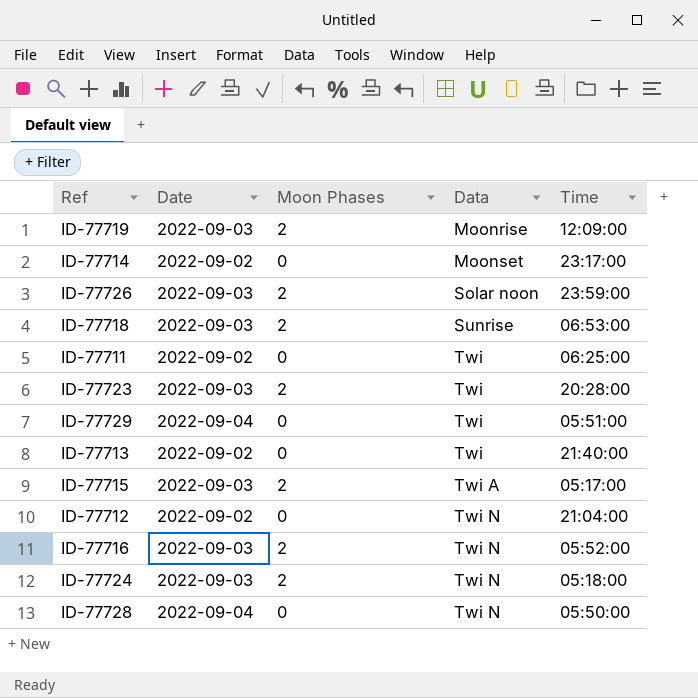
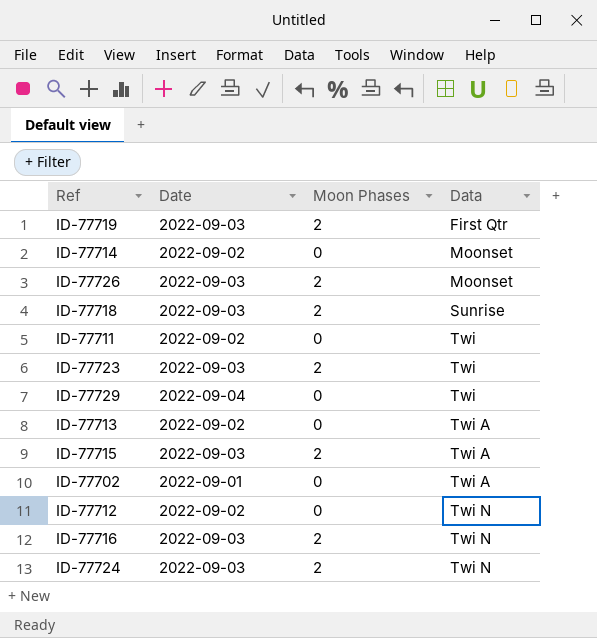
column Time | position: 5 -> none
row ID-77728: 2022-09-04 | 0 | Twi N | 05:50:00 -> none
ID-77719 | Data: Moonrise -> First Qtr
ID-77726 | Data: Solar noon -> Moonset
ID-77713 | Data: Twi -> Twi A
row ID-77702: none -> 2022-09-01 | 0 | Twi A

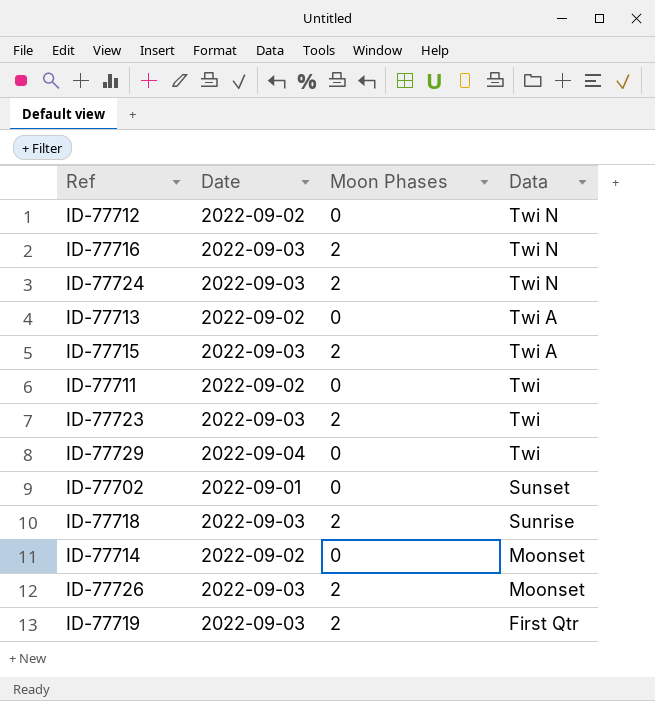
row order: Data ascending -> Data descending
ID-77702 | Data: Twi A -> Sunset

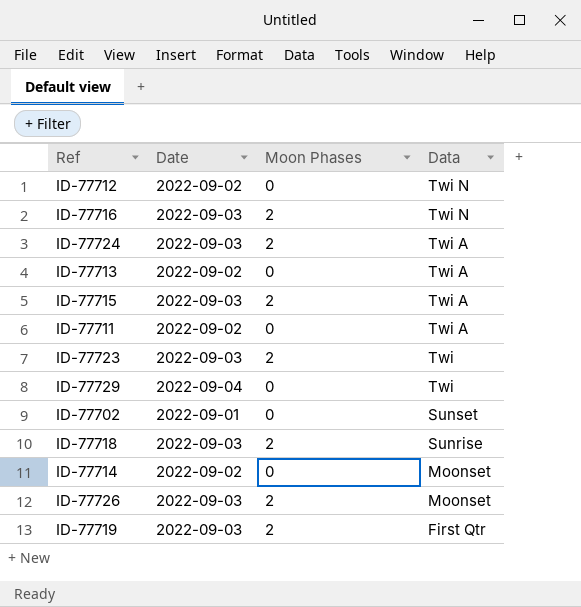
ID-77724 | Data: Twi N -> Twi A
ID-77711 | Data: Twi -> Twi A

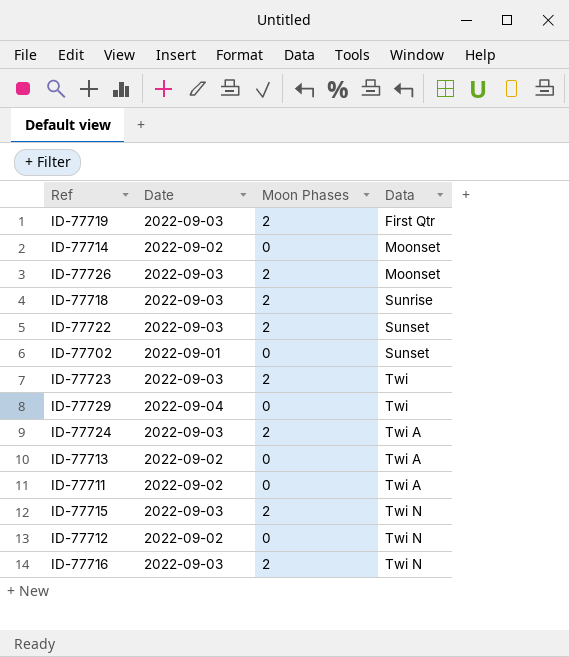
row order: Data descending -> Data ascending
row ID-77722: none -> 2022-09-03 | 2 | Sunset
ID-77715 | Data: Twi A -> Twi N

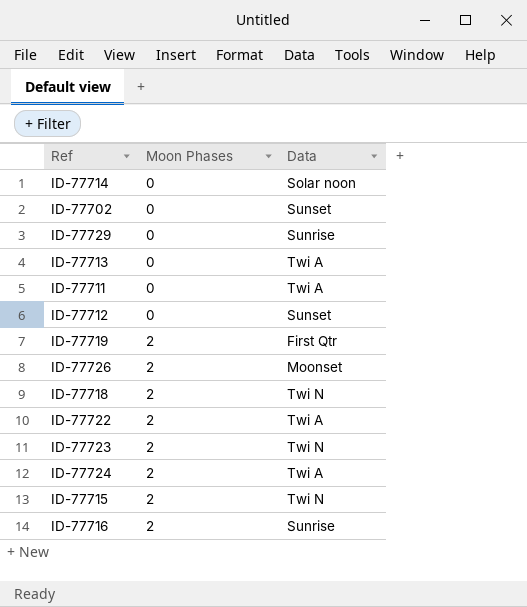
row order: Data ascending -> Moon Phases ascending
column Date | position: 2 -> none
ID-77714 | Data: Moonset -> Solar noon
ID-77729 | Data: Twi -> Sunrise
ID-77712 | Data: Twi N -> Sunset
ID-77718 | Data: Sunrise -> Twi N
ID-77722 | Data: Sunset -> Twi A
ID-77723 | Data: Twi -> Twi N
ID-77716 | Data: Twi N -> Sunrise

